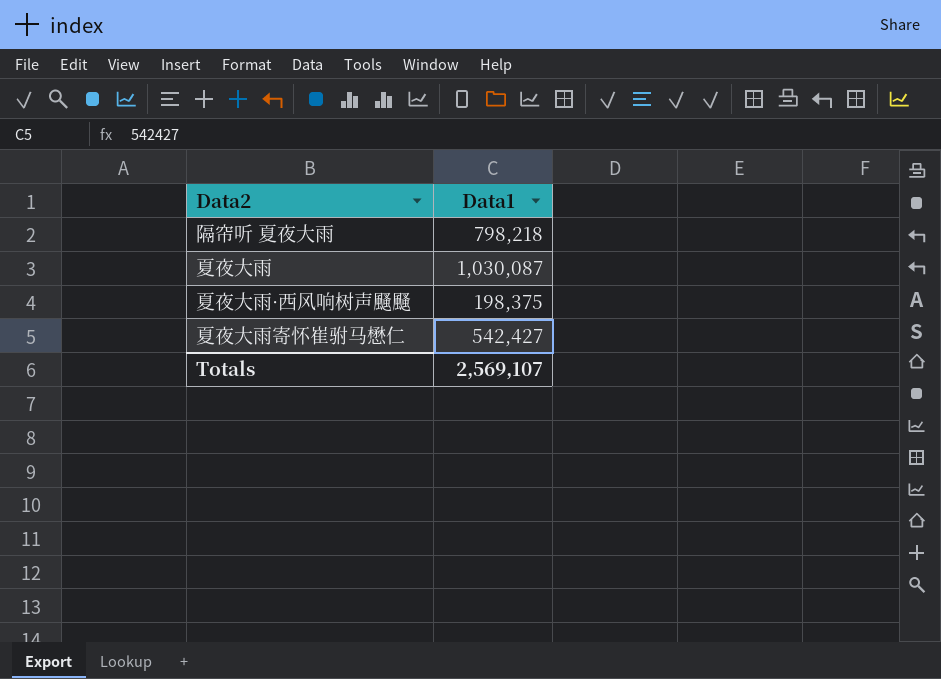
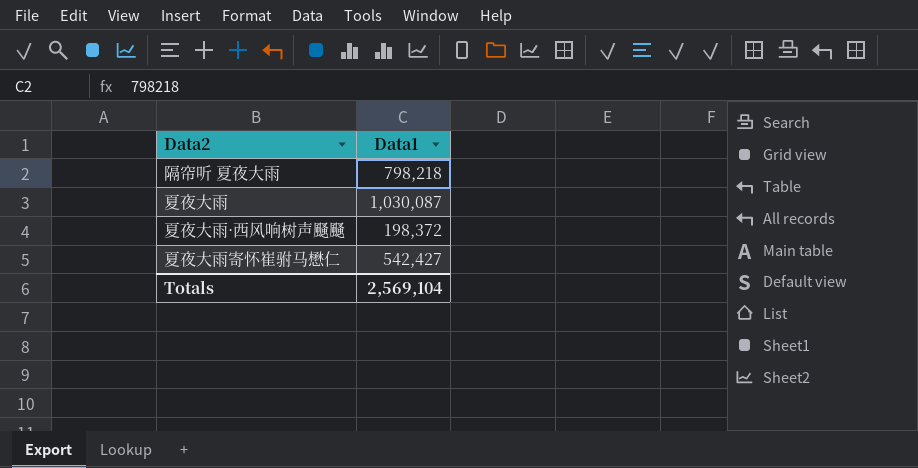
夏夜大雨·西风响树声颾颾 | Data1: 198,375 -> 198,372
Totals | Data1: 2,569,107 -> 2,569,104

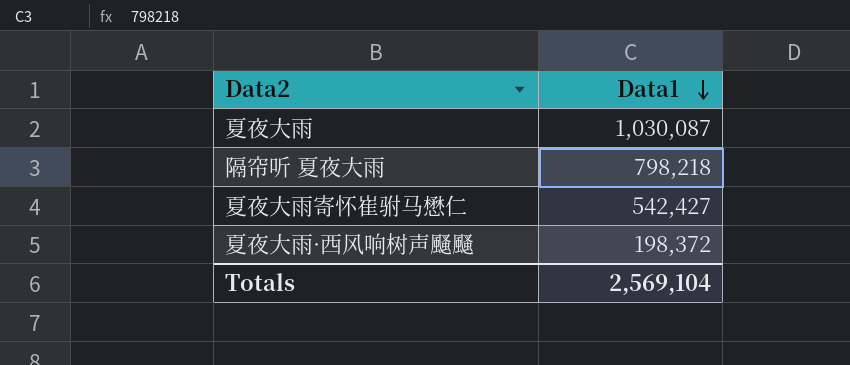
row order: none -> Data1 descending

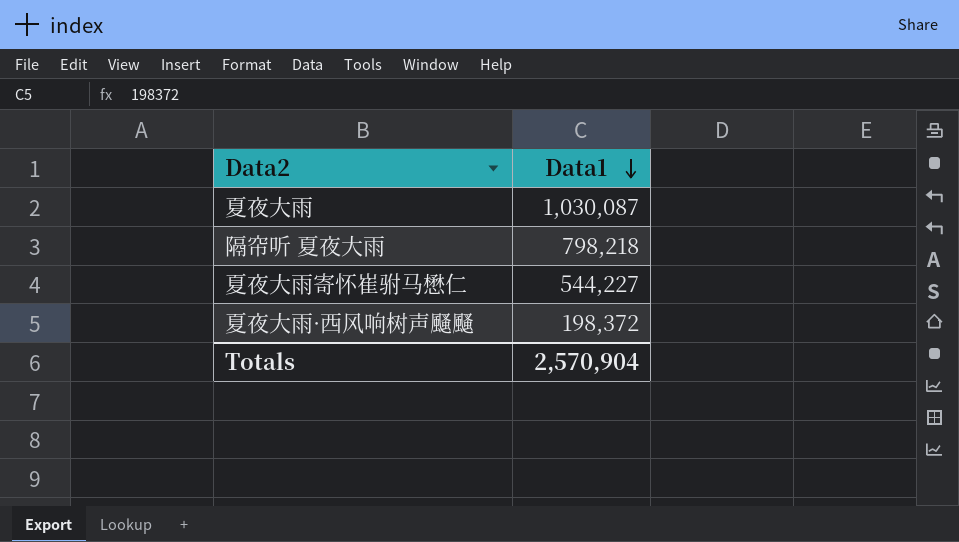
夏夜大雨寄怀崔驸马懋仁 | Data1: 542,427 -> 544,227
Totals | Data1: 2,569,104 -> 2,570,904

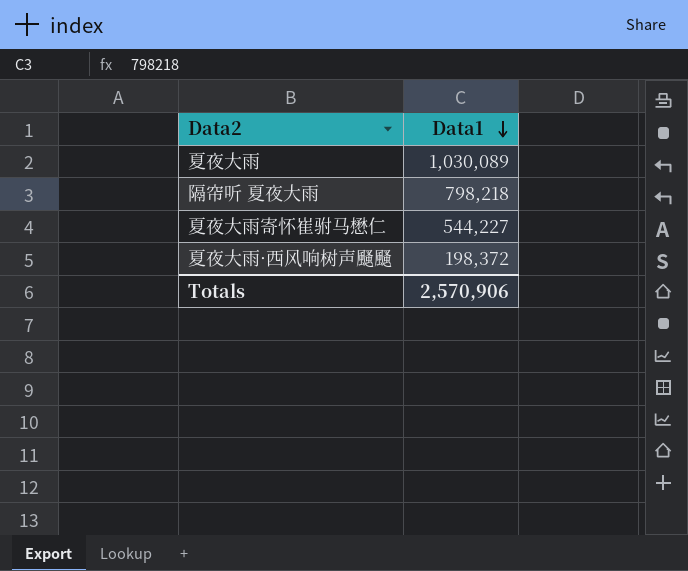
夏夜大雨 | Data1: 1,030,087 -> 1,030,089
Totals | Data1: 2,570,904 -> 2,570,906

